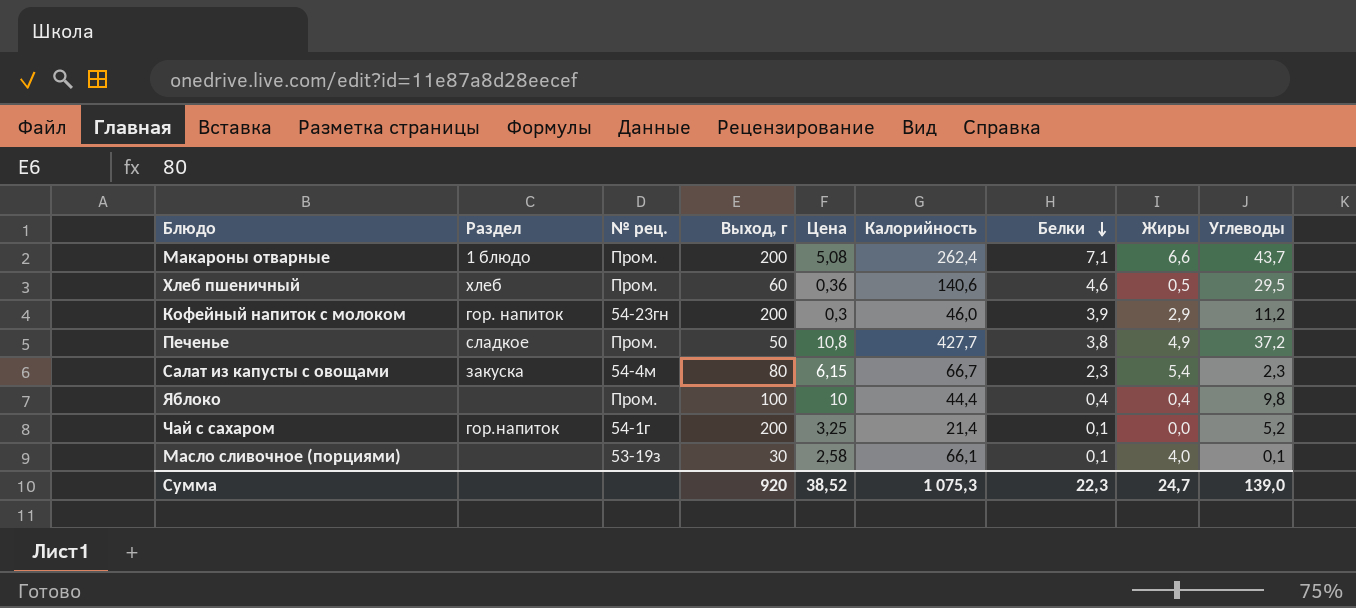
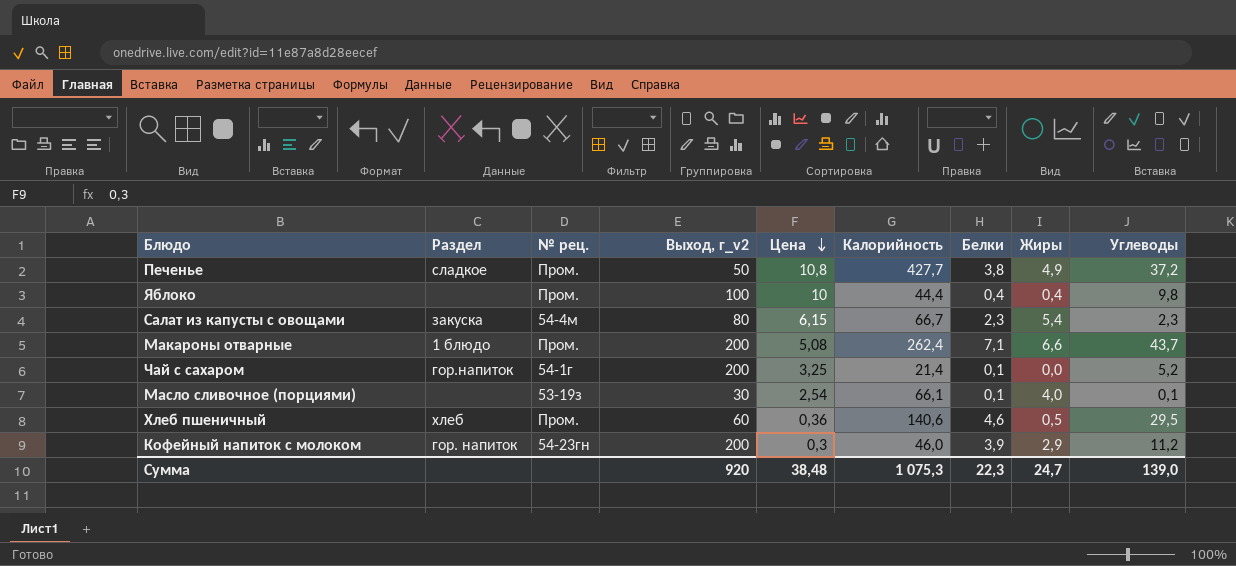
row order: Белки descending -> Цена descending
column name: Выход, г -> Выход, г_v2
Масло сливочное (порциями) | Цена: 2,58 -> 2,54
Сумма | Цена: 38,52 -> 38,48

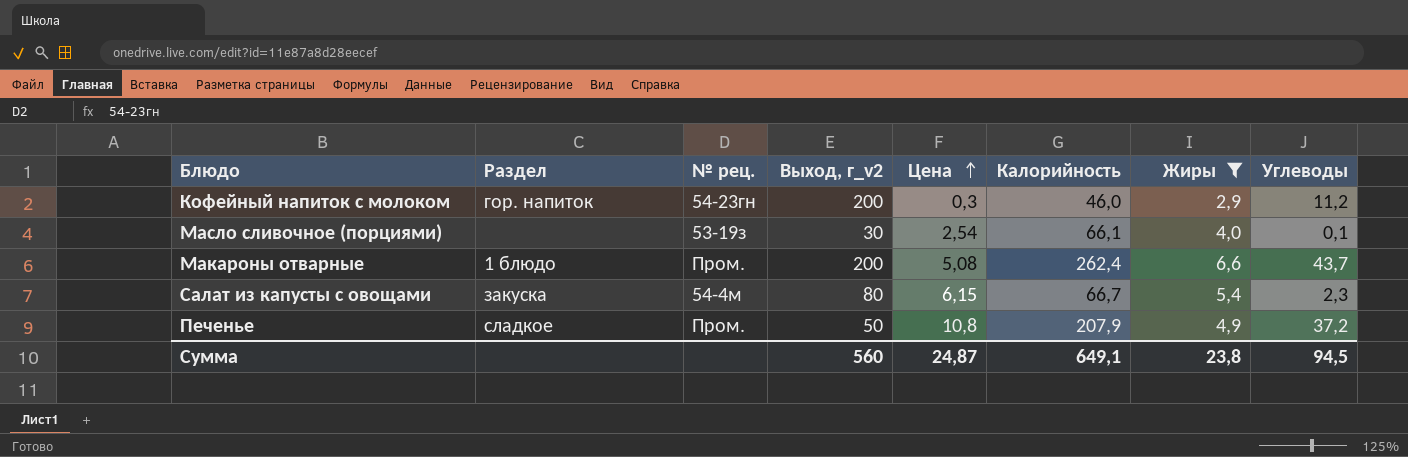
filter: none -> Жиры >= 2,9
row order: Цена descending -> Цена ascending
column Белки | position: 7 -> none
Печенье | Калорийность: 427,7 -> 207,9
Сумма | Выход, г_v2: 920 -> 560
Сумма | Цена: 38,48 -> 24,87
Сумма | Калорийность: 1 075,3 -> 649,1
Сумма | Жиры: 24,7 -> 23,8
Сумма | Углеводы: 139,0 -> 94,5

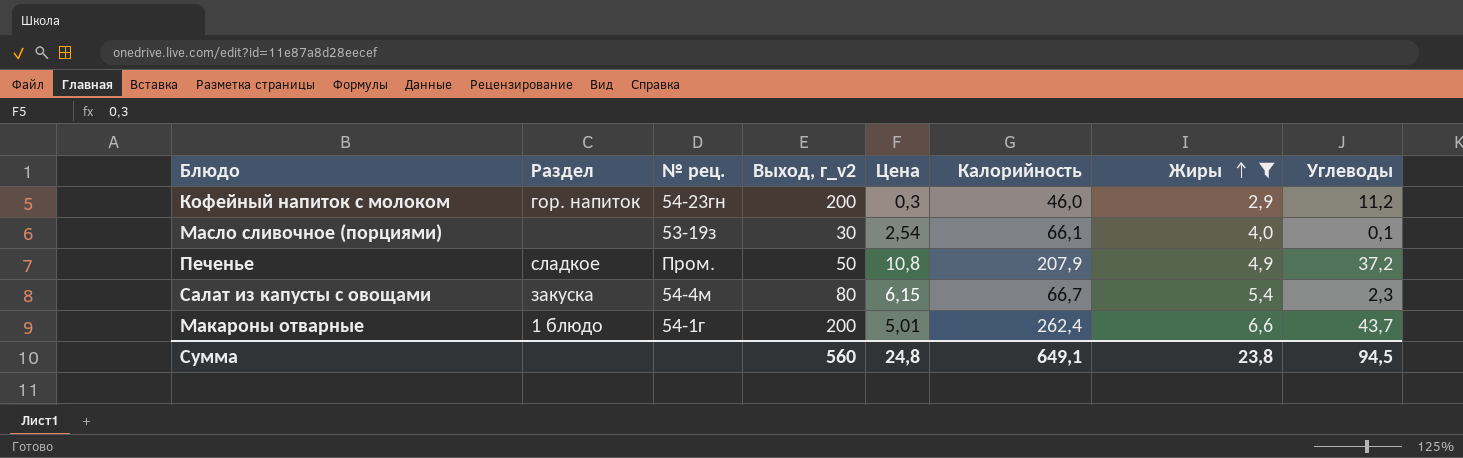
row order: Цена ascending -> Жиры ascending
Макароны отварные | № рец.: Пром. -> 54-1г
Макароны отварные | Цена: 5,08 -> 5,01
Сумма | Цена: 24,87 -> 24,8

